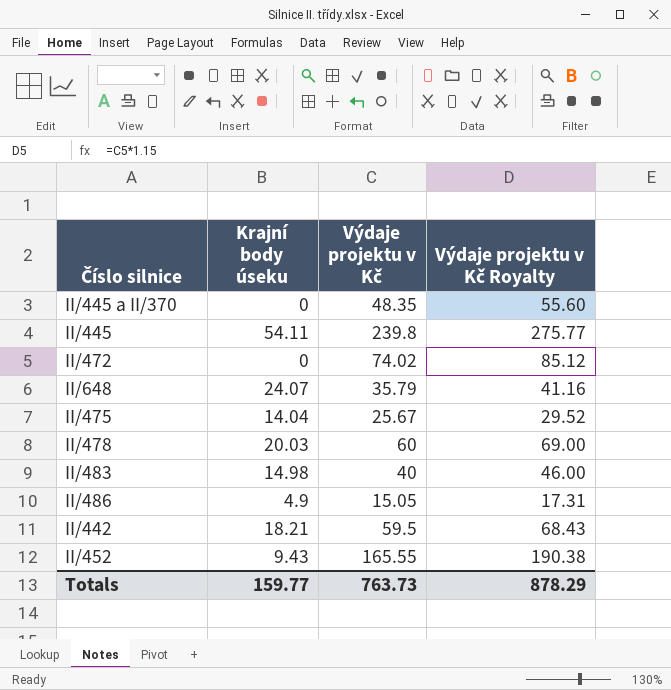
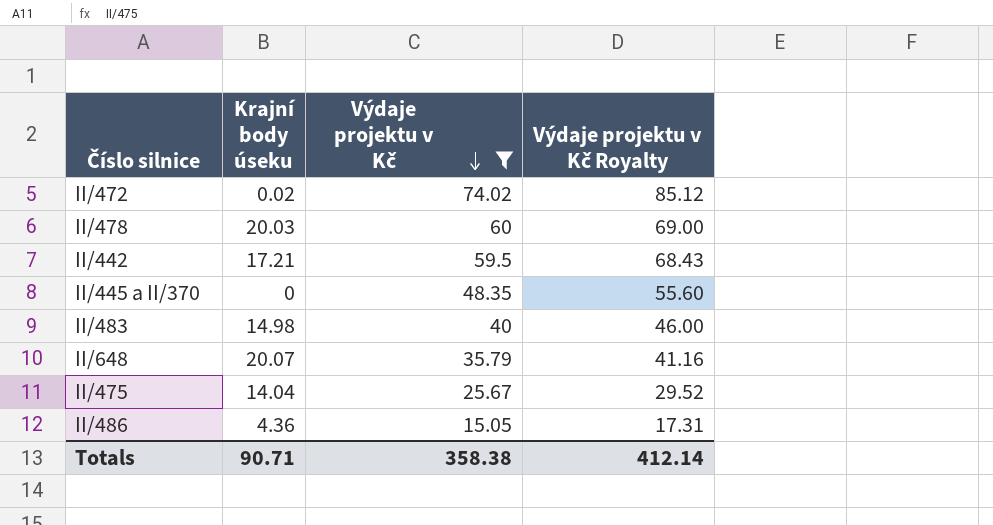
filter: none -> Výdaje projektu v Kč <= 74.02
row order: none -> Výdaje projektu v Kč descending
II/472 | Krajní body úseku: 0 -> 0.02
II/442 | Krajní body úseku: 18.21 -> 17.21
II/648 | Krajní body úseku: 24.07 -> 20.07
II/486 | Krajní body úseku: 4.9 -> 4.36
Totals | Krajní body úseku: 159.77 -> 90.71
Totals | Výdaje projektu v Kč: 763.73 -> 358.38
Totals | Výdaje projektu v Kč Royalty: 878.29 -> 412.14

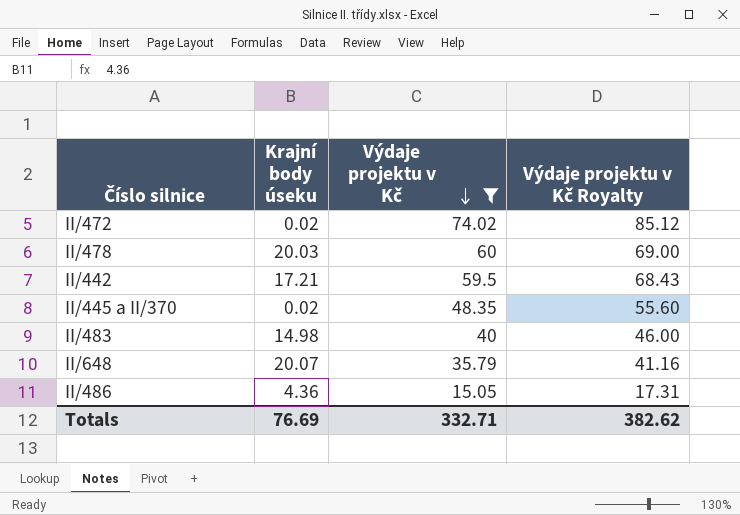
row II/475: 14.04 | 25.67 | 29.52 -> none
II/445 a II/370 | Krajní body úseku: 0 -> 0.02
Totals | Krajní body úseku: 90.71 -> 76.69
Totals | Výdaje projektu v Kč: 358.38 -> 332.71
Totals | Výdaje projektu v Kč Royalty: 412.14 -> 382.62

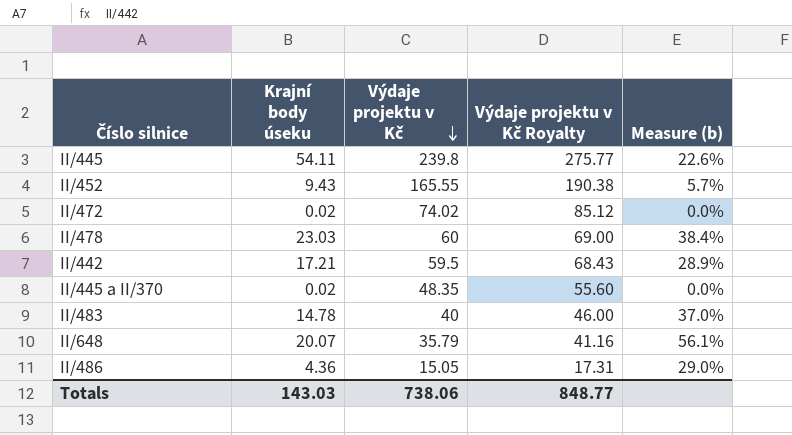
filter: Výdaje projektu v Kč <= 74.02 -> none
column Measure (b) | formula: none -> [Krajní body úseku] / [Výdaje projektu v Kč]
II/478 | Krajní body úseku: 20.03 -> 23.03
II/483 | Krajní body úseku: 14.98 -> 14.78
Totals | Krajní body úseku: 76.69 -> 143.03
Totals | Výdaje projektu v Kč: 332.71 -> 738.06
Totals | Výdaje projektu v Kč Royalty: 382.62 -> 848.77

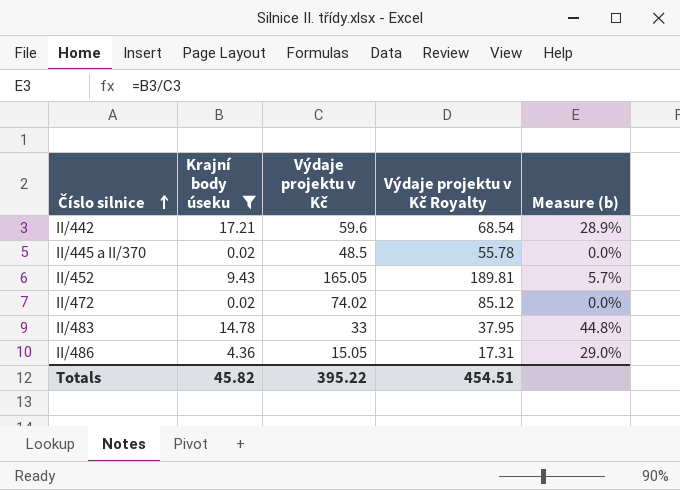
filter: none -> Krajní body úseku <= 17.21
row order: Výdaje projektu v Kč descending -> Číslo silnice ascending
II/442 | Výdaje projektu v Kč: 59.5 -> 59.6
II/442 | Výdaje projektu v Kč Royalty: 68.43 -> 68.54
II/445 a II/370 | Výdaje projektu v Kč: 48.35 -> 48.5
II/445 a II/370 | Výdaje projektu v Kč Royalty: 55.60 -> 55.78
II/452 | Výdaje projektu v Kč: 165.55 -> 165.05
II/452 | Výdaje projektu v Kč Royalty: 190.38 -> 189.81
II/483 | Výdaje projektu v Kč: 40 -> 33
II/483 | Výdaje projektu v Kč Royalty: 46.00 -> 37.95
II/483 | Measure (b): 37.0% -> 44.8%
Totals | Krajní body úseku: 143.03 -> 45.82
Totals | Výdaje projektu v Kč: 738.06 -> 395.22
Totals | Výdaje projektu v Kč Royalty: 848.77 -> 454.51

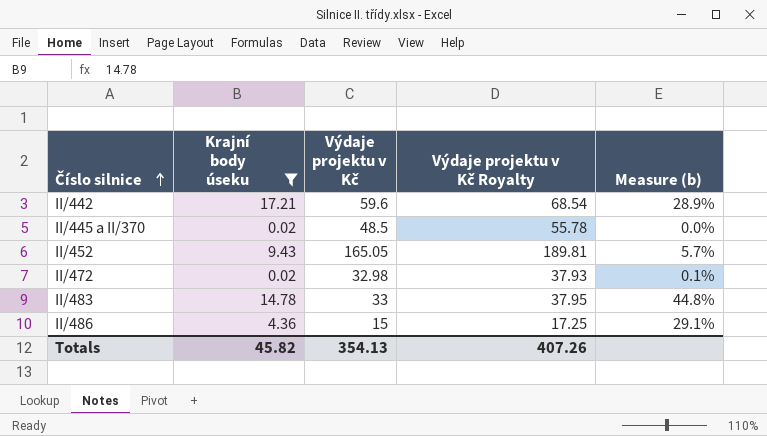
II/472 | Výdaje projektu v Kč: 74.02 -> 32.98
II/472 | Výdaje projektu v Kč Royalty: 85.12 -> 37.93
II/472 | Measure (b): 0.0% -> 0.1%
II/486 | Výdaje projektu v Kč: 15.05 -> 15
II/486 | Výdaje projektu v Kč Royalty: 17.31 -> 17.25
II/486 | Measure (b): 29.0% -> 29.1%
Totals | Výdaje projektu v Kč: 395.22 -> 354.13
Totals | Výdaje projektu v Kč Royalty: 454.51 -> 407.26

